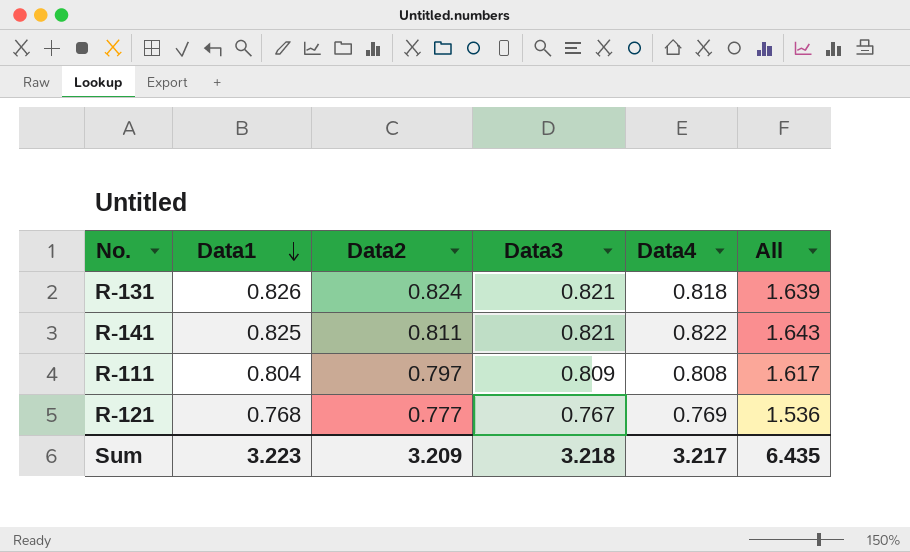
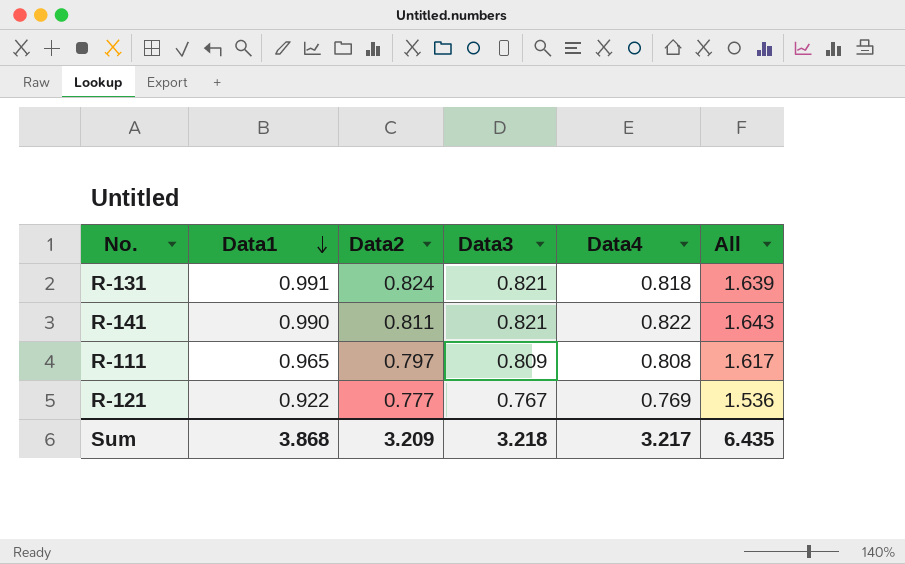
R-131 | Data1: 0.826 -> 0.991
R-141 | Data1: 0.825 -> 0.990
R-111 | Data1: 0.804 -> 0.965
R-121 | Data1: 0.768 -> 0.922
Sum | Data1: 3.223 -> 3.868

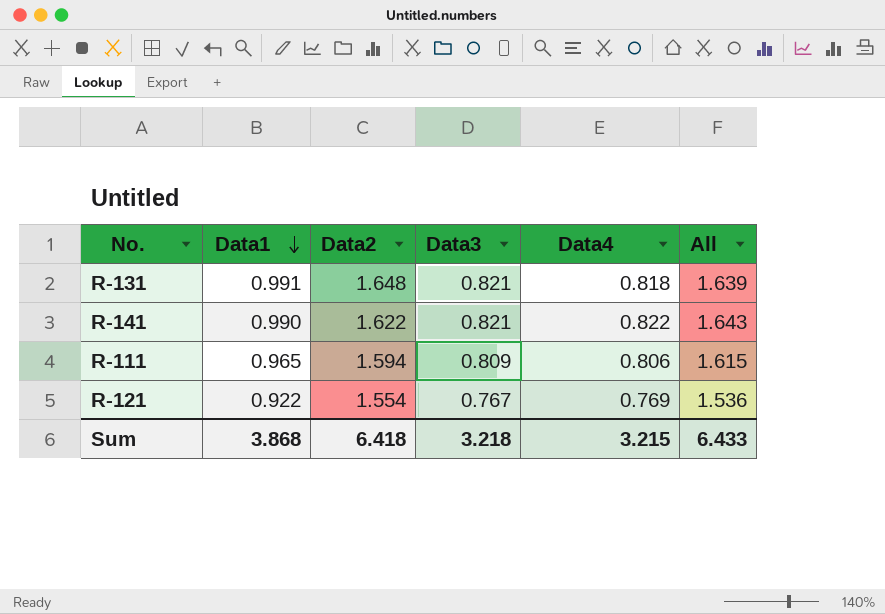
R-131 | Data2: 0.824 -> 1.648
R-141 | Data2: 0.811 -> 1.622
R-111 | Data2: 0.797 -> 1.594
R-111 | Data4: 0.808 -> 0.806
R-111 | All: 1.617 -> 1.615
R-121 | Data2: 0.777 -> 1.554
Sum | Data2: 3.209 -> 6.418
Sum | Data4: 3.217 -> 3.215
Sum | All: 6.435 -> 6.433

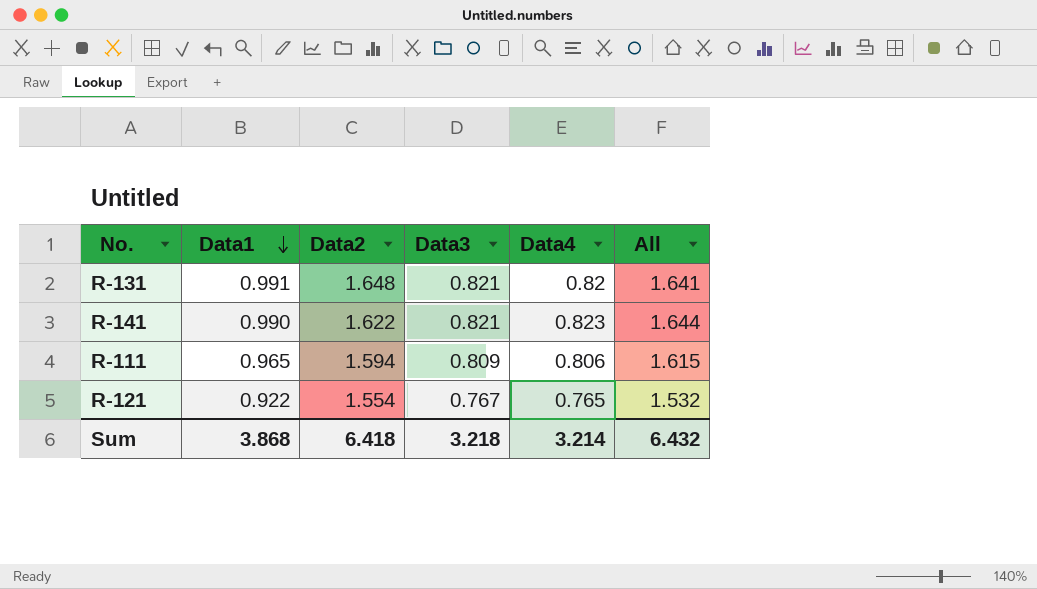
R-131 | Data4: 0.818 -> 0.82
R-131 | All: 1.639 -> 1.641
R-141 | Data4: 0.822 -> 0.823
R-141 | All: 1.643 -> 1.644
R-121 | Data4: 0.769 -> 0.765
R-121 | All: 1.536 -> 1.532
Sum | Data4: 3.215 -> 3.214
Sum | All: 6.433 -> 6.432

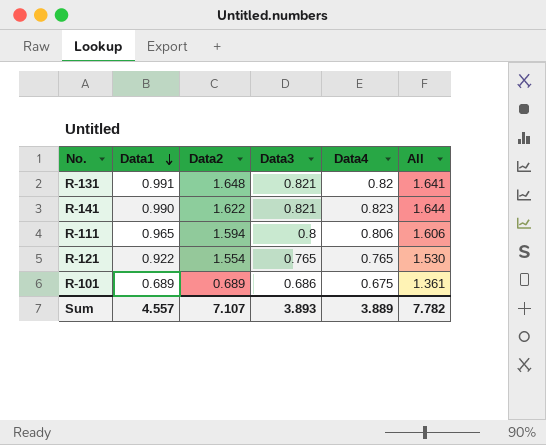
R-111 | Data3: 0.809 -> 0.8
R-111 | All: 1.615 -> 1.606
R-121 | Data3: 0.767 -> 0.765
R-121 | All: 1.532 -> 1.530
row R-101: none -> 0.689 | 0.689 | 0.686 | 0.675 | 1.361
Sum | Data1: 3.868 -> 4.557
Sum | Data2: 6.418 -> 7.107
Sum | Data3: 3.218 -> 3.893
Sum | Data4: 3.214 -> 3.889
Sum | All: 6.432 -> 7.782

